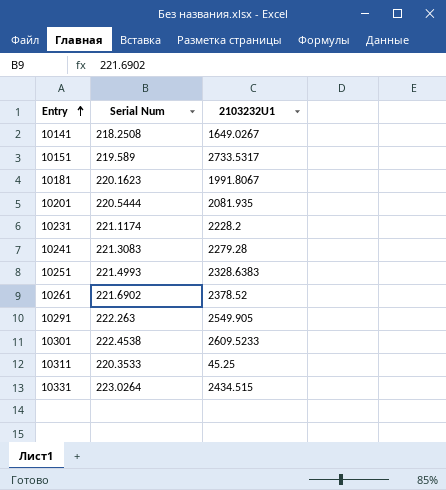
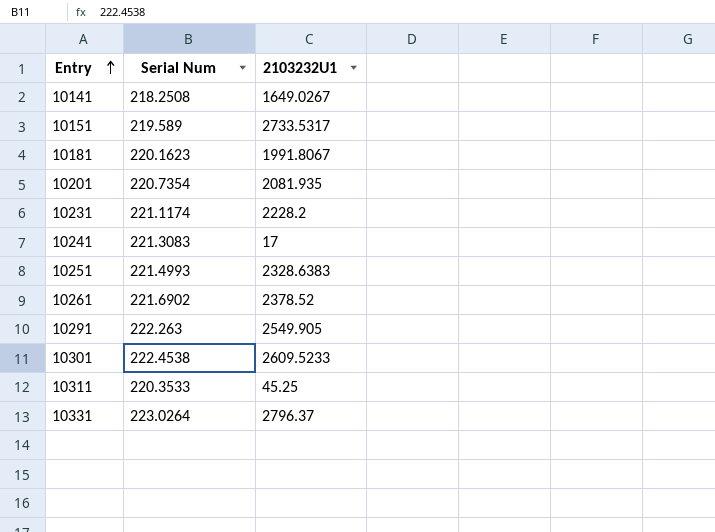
10201 | Serial Num: 220.5444 -> 220.7354
10241 | 2103232U1: 2279.28 -> 17
10331 | 2103232U1: 2434.515 -> 2796.37

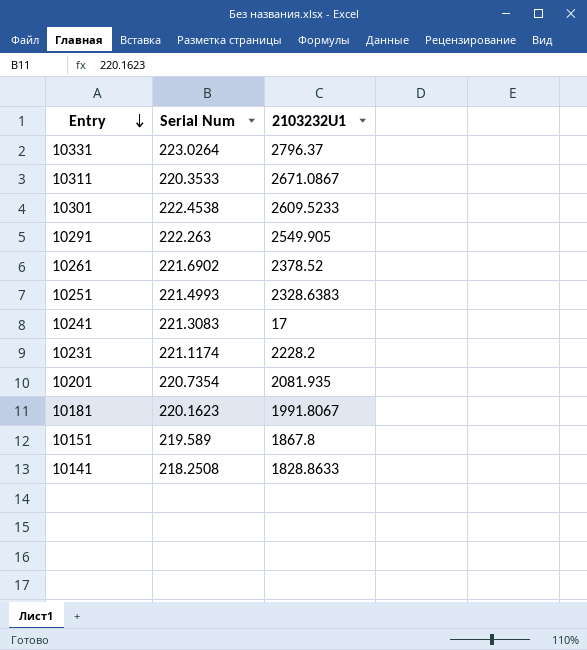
row order: Entry ascending -> Entry descending
10311 | 2103232U1: 45.25 -> 2671.0867
10151 | 2103232U1: 2733.5317 -> 1867.8
10141 | 2103232U1: 1649.0267 -> 1828.8633

